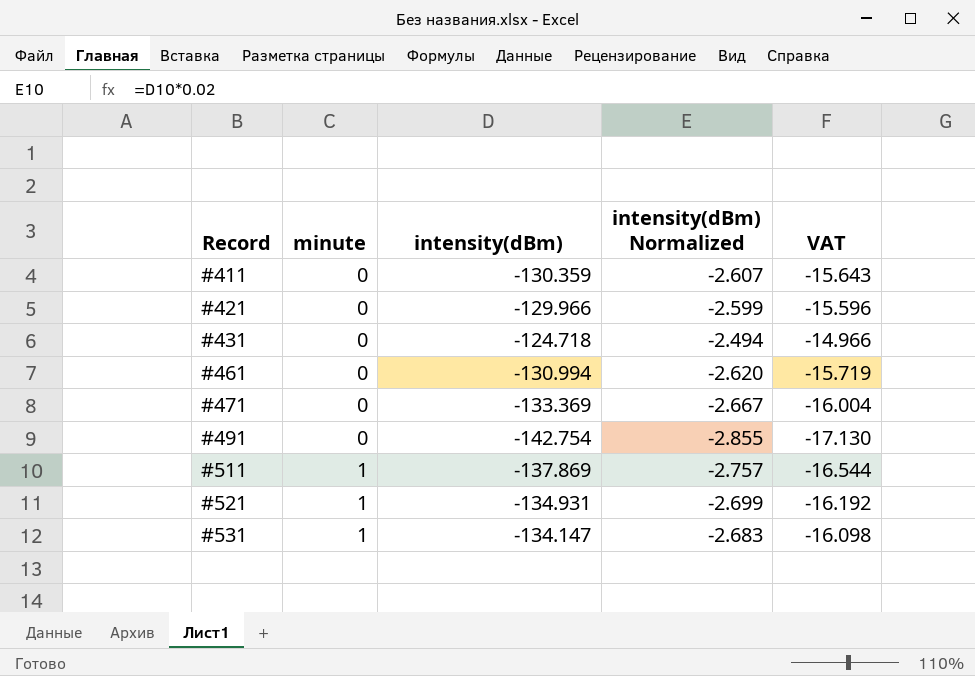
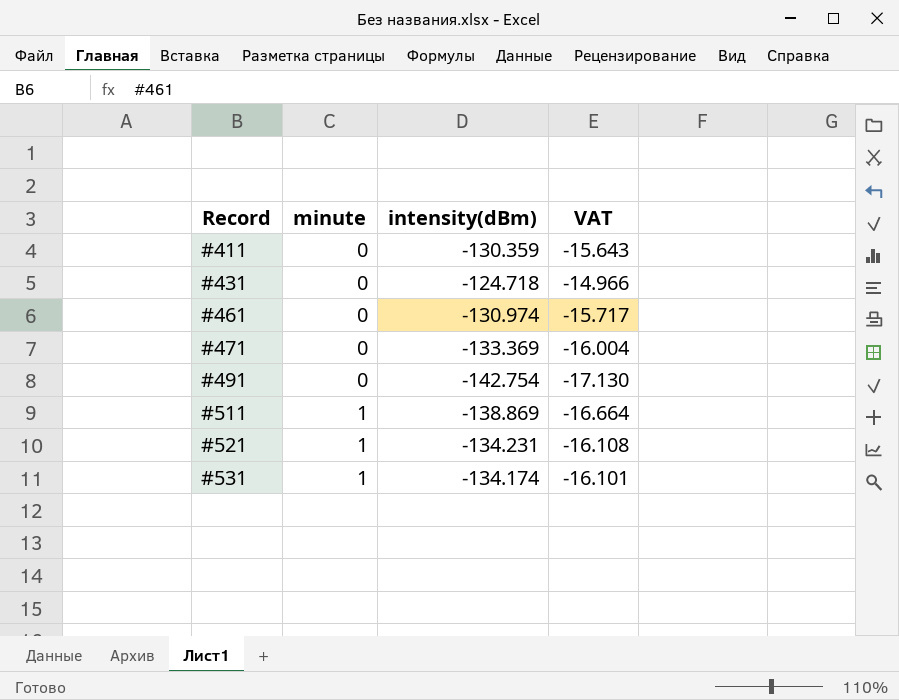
column intensity(dBm) Normalized | formula: [intensity(dBm)] * 0.02 -> none
row #421: 0 | -129.966 | -2.599 | -15.596 -> none
#461 | intensity(dBm): -130.994 -> -130.974
#461 | VAT: -15.719 -> -15.717
#511 | intensity(dBm): -137.869 -> -138.869
#511 | VAT: -16.544 -> -16.664
#521 | intensity(dBm): -134.931 -> -134.231
#521 | VAT: -16.192 -> -16.108
#531 | intensity(dBm): -134.147 -> -134.174
#531 | VAT: -16.098 -> -16.101

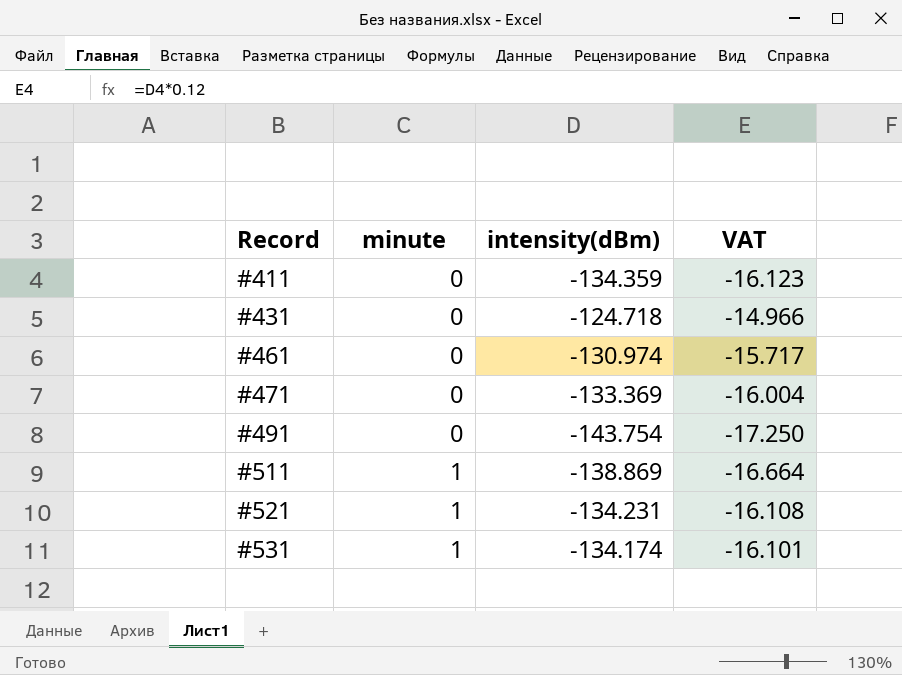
#411 | intensity(dBm): -130.359 -> -134.359
#411 | VAT: -15.643 -> -16.123
#491 | intensity(dBm): -142.754 -> -143.754
#491 | VAT: -17.130 -> -17.250

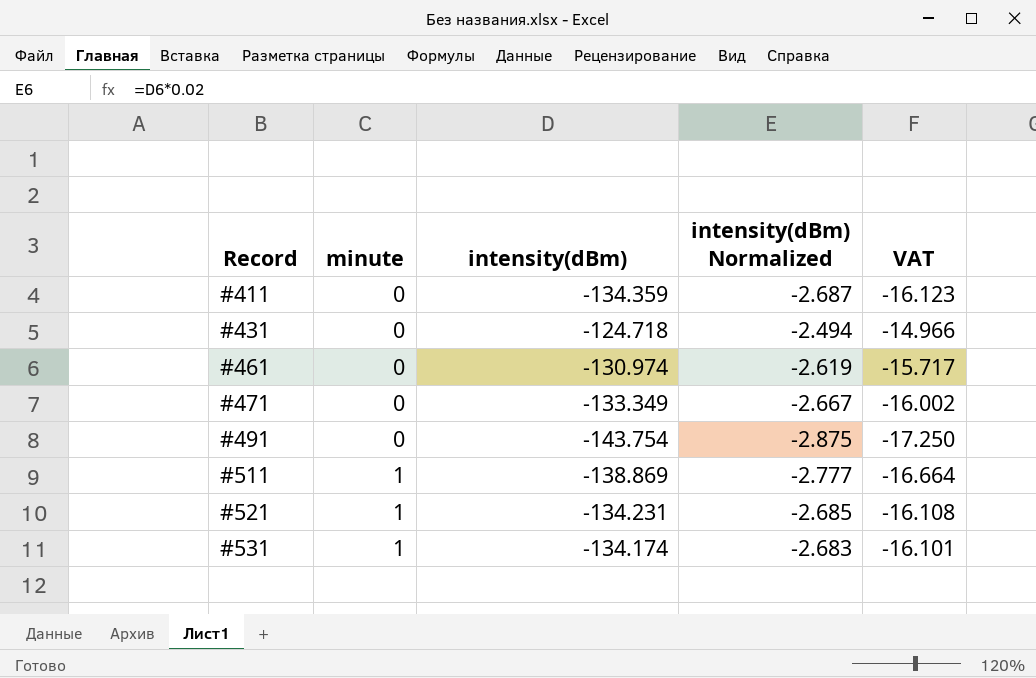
column intensity(dBm) Normalized | formula: none -> [intensity(dBm)] * 0.02
#471 | intensity(dBm): -133.369 -> -133.349
#471 | VAT: -16.004 -> -16.002

